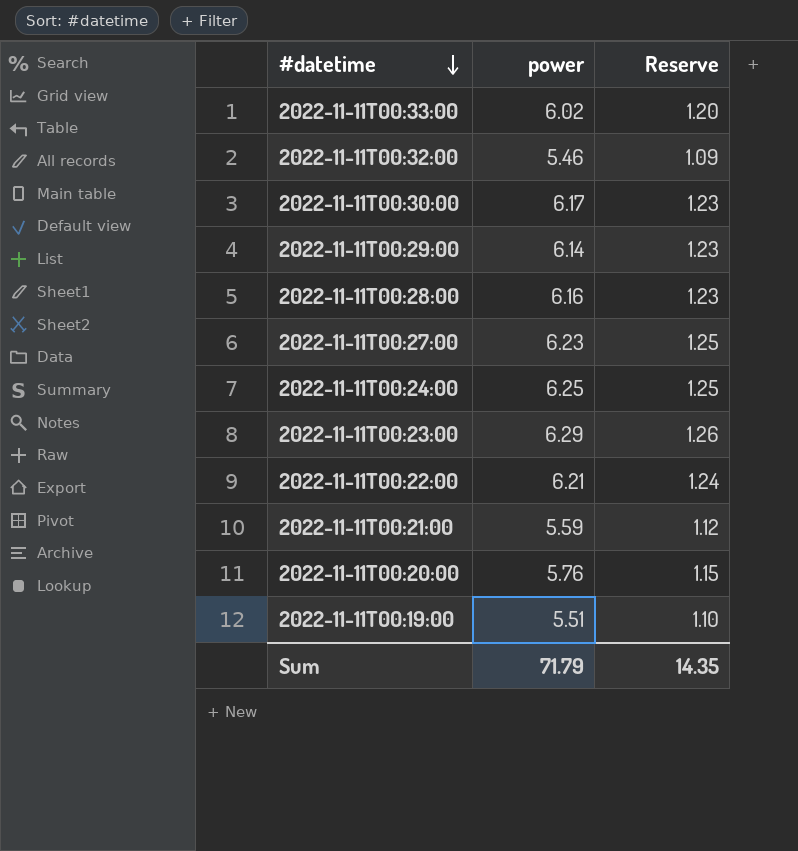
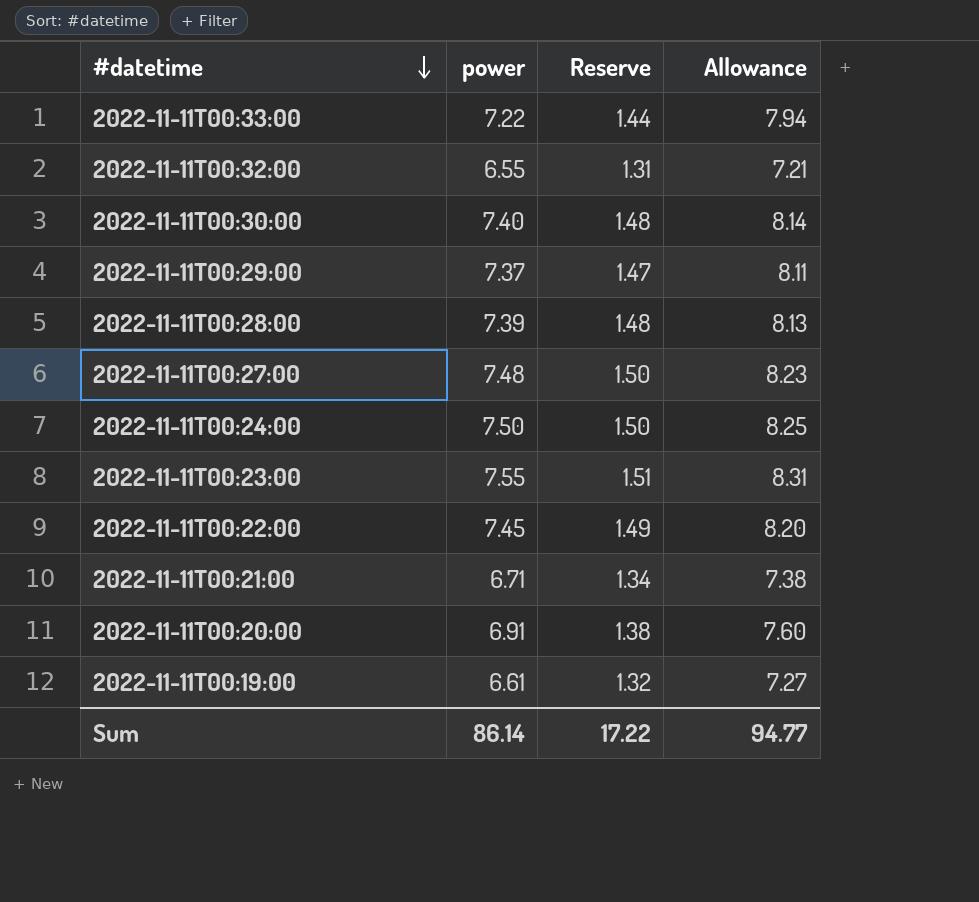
column Allowance | formula: none -> [power] * 1.1
2022-11-11T00:33:00 | power: 6.02 -> 7.22
2022-11-11T00:33:00 | Reserve: 1.20 -> 1.44
2022-11-11T00:32:00 | power: 5.46 -> 6.55
2022-11-11T00:32:00 | Reserve: 1.09 -> 1.31
2022-11-11T00:30:00 | power: 6.17 -> 7.40
2022-11-11T00:30:00 | Reserve: 1.23 -> 1.48
2022-11-11T00:29:00 | power: 6.14 -> 7.37
2022-11-11T00:29:00 | Reserve: 1.23 -> 1.47
2022-11-11T00:28:00 | power: 6.16 -> 7.39
2022-11-11T00:28:00 | Reserve: 1.23 -> 1.48
2022-11-11T00:27:00 | power: 6.23 -> 7.48
2022-11-11T00:27:00 | Reserve: 1.25 -> 1.50
2022-11-11T00:24:00 | power: 6.25 -> 7.50
2022-11-11T00:24:00 | Reserve: 1.25 -> 1.50
2022-11-11T00:23:00 | power: 6.29 -> 7.55
2022-11-11T00:23:00 | Reserve: 1.26 -> 1.51
2022-11-11T00:22:00 | power: 6.21 -> 7.45
2022-11-11T00:22:00 | Reserve: 1.24 -> 1.49
2022-11-11T00:21:00 | power: 5.59 -> 6.71
2022-11-11T00:21:00 | Reserve: 1.12 -> 1.34
2022-11-11T00:20:00 | power: 5.76 -> 6.91
2022-11-11T00:20:00 | Reserve: 1.15 -> 1.38
2022-11-11T00:19:00 | power: 5.51 -> 6.61
2022-11-11T00:19:00 | Reserve: 1.10 -> 1.32
Sum | power: 71.79 -> 86.14
Sum | Reserve: 14.35 -> 17.22

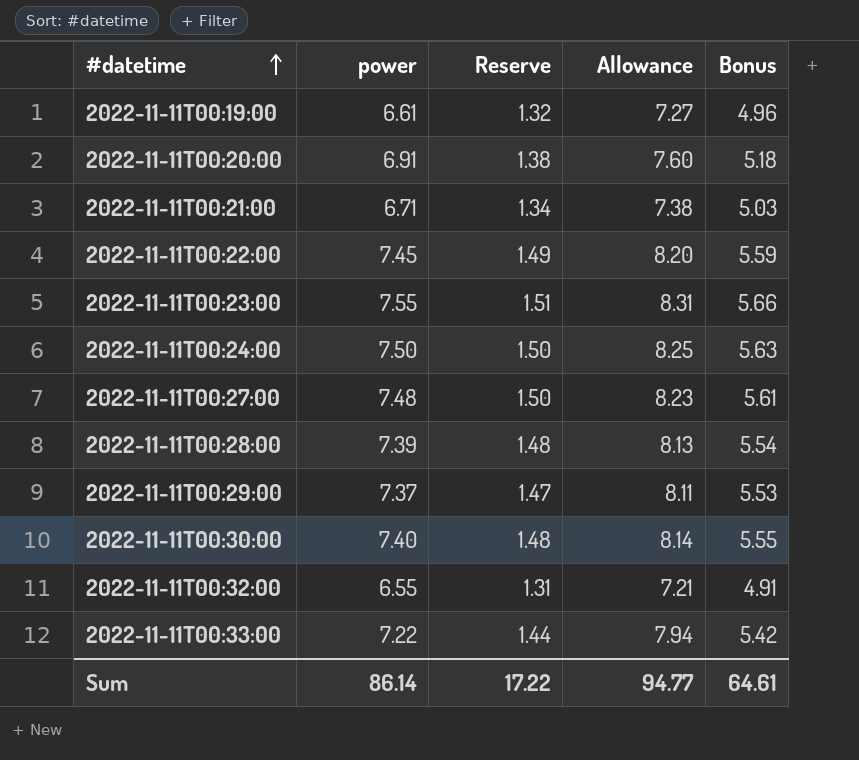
row order: #datetime descending -> #datetime ascending
column Bonus | formula: none -> [power] * 0.75

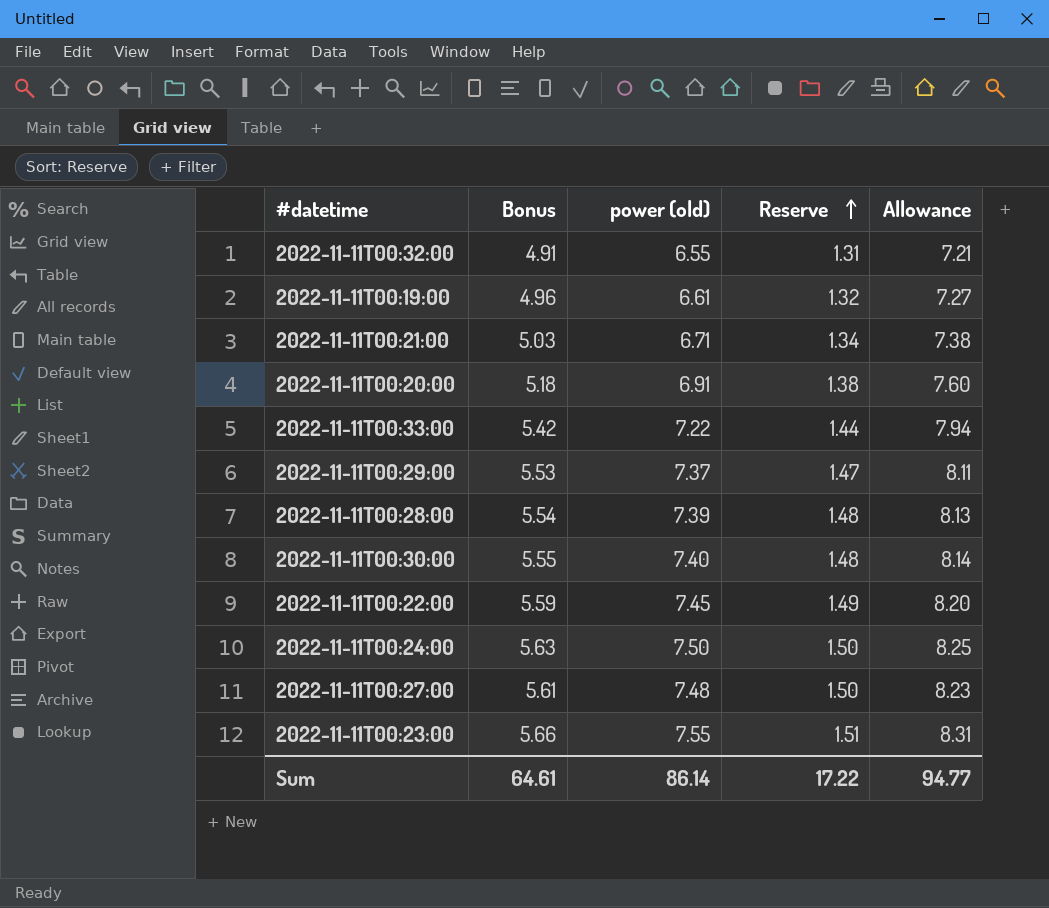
row order: #datetime ascending -> Reserve ascending
column Bonus | position: 5 -> 2
column name: power -> power (old)

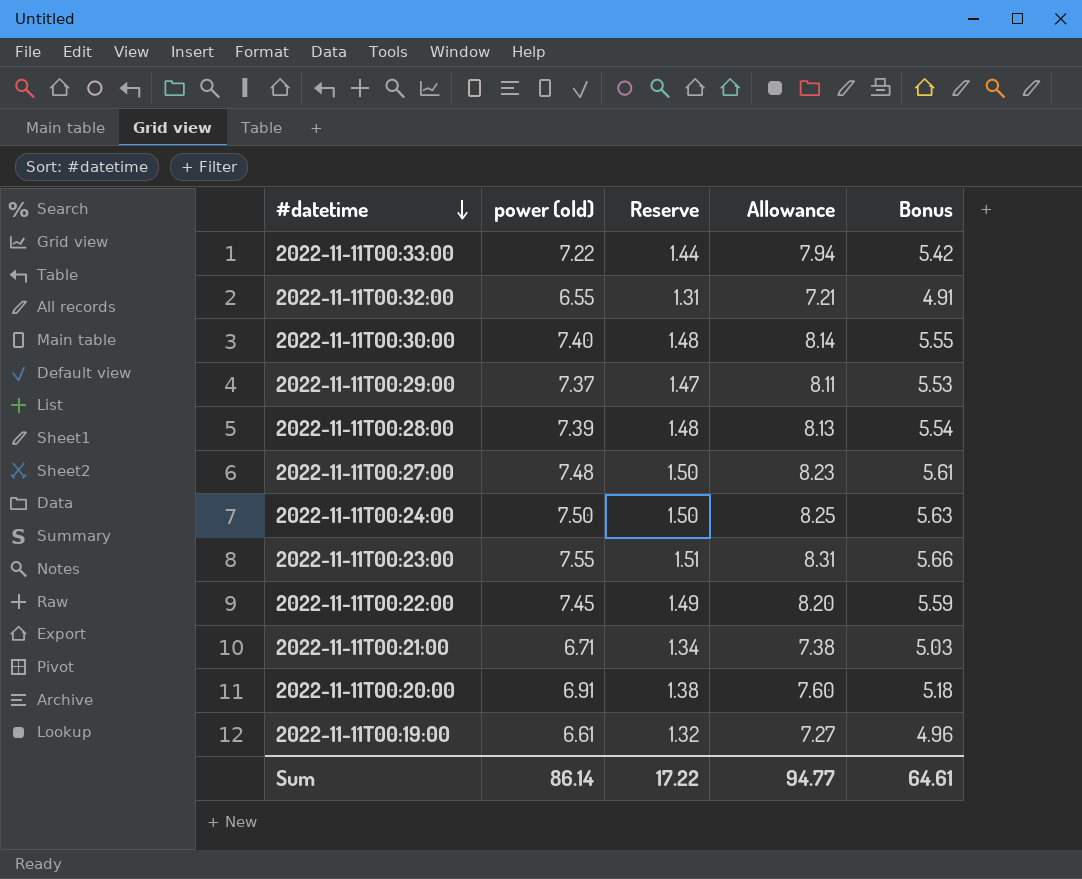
row order: Reserve ascending -> #datetime descending
column Bonus | position: 2 -> 5

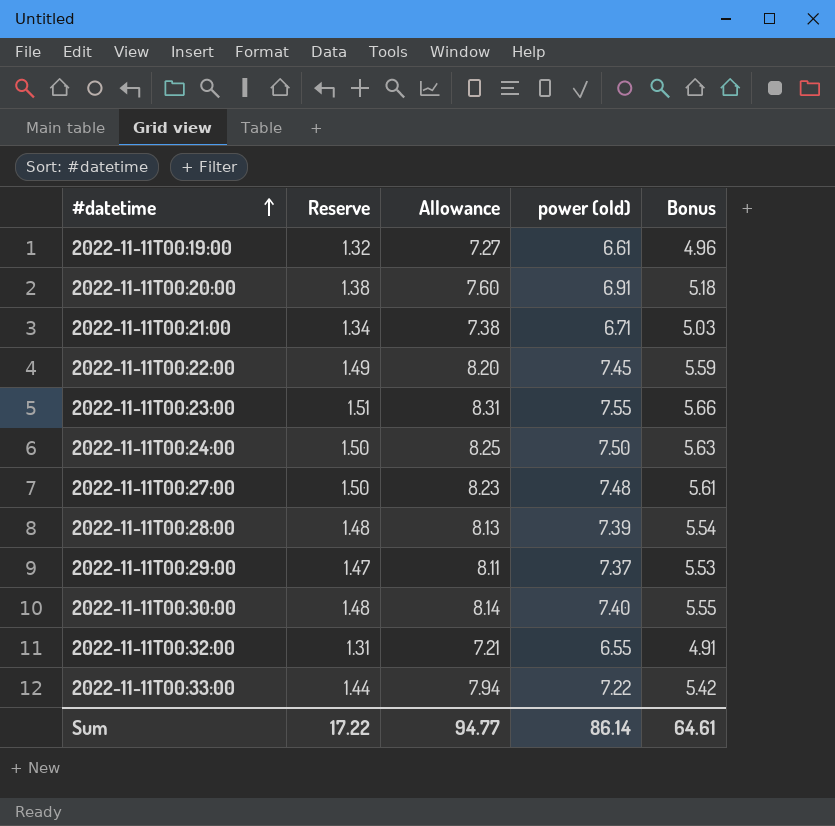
row order: #datetime descending -> #datetime ascending
column power (old) | position: 2 -> 4

